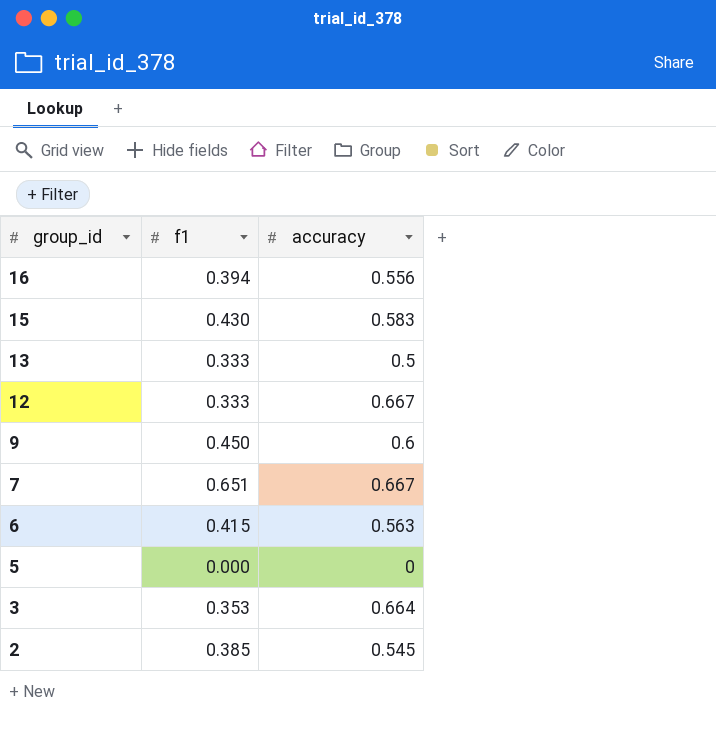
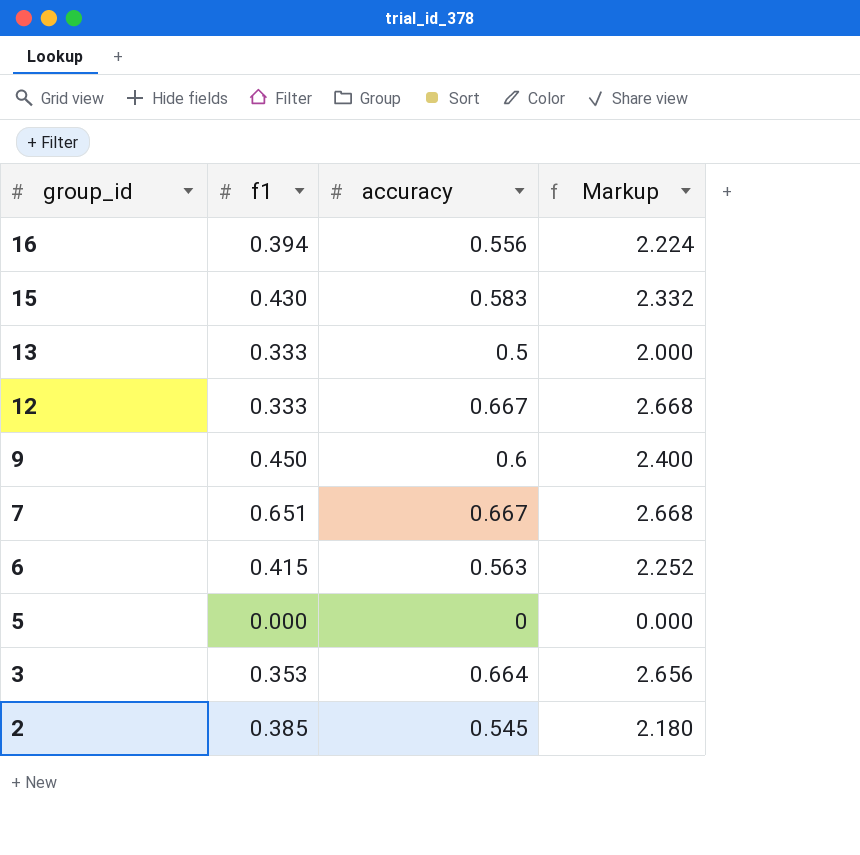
column Markup | formula: none -> [accuracy] * 4

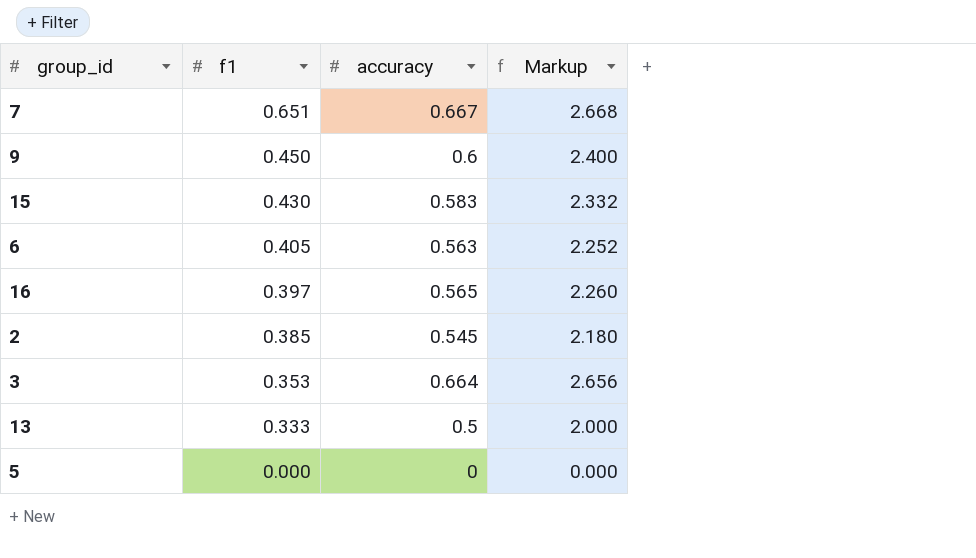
row order: group_id descending -> f1 descending
row 12: 0.333 | 0.667 | 2.668 -> none
6 | f1: 0.415 -> 0.405
16 | f1: 0.394 -> 0.397
16 | accuracy: 0.556 -> 0.565
16 | Markup: 2.224 -> 2.260

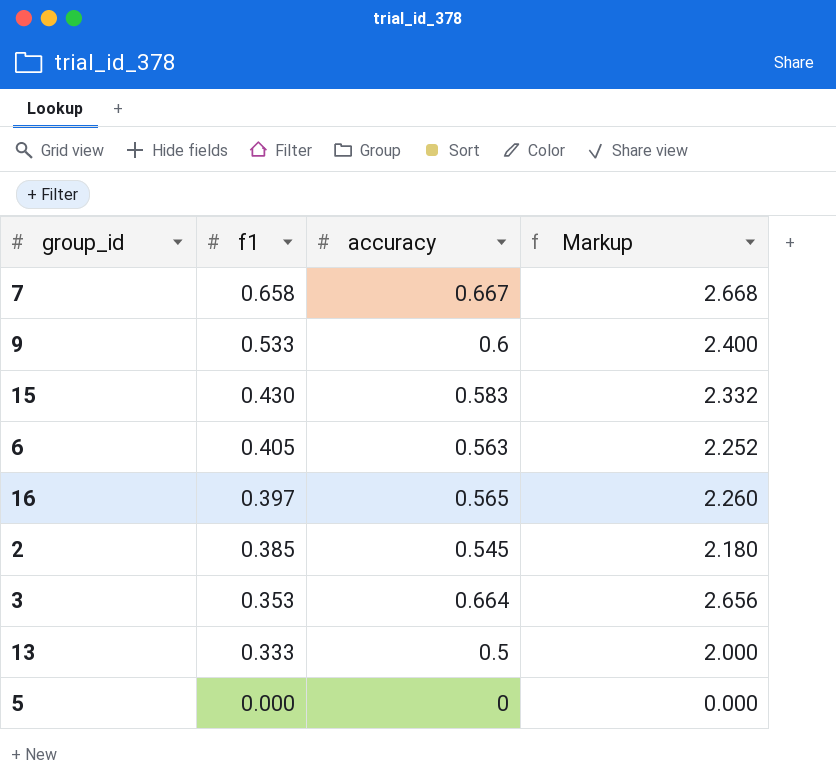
7 | f1: 0.651 -> 0.658
9 | f1: 0.450 -> 0.533

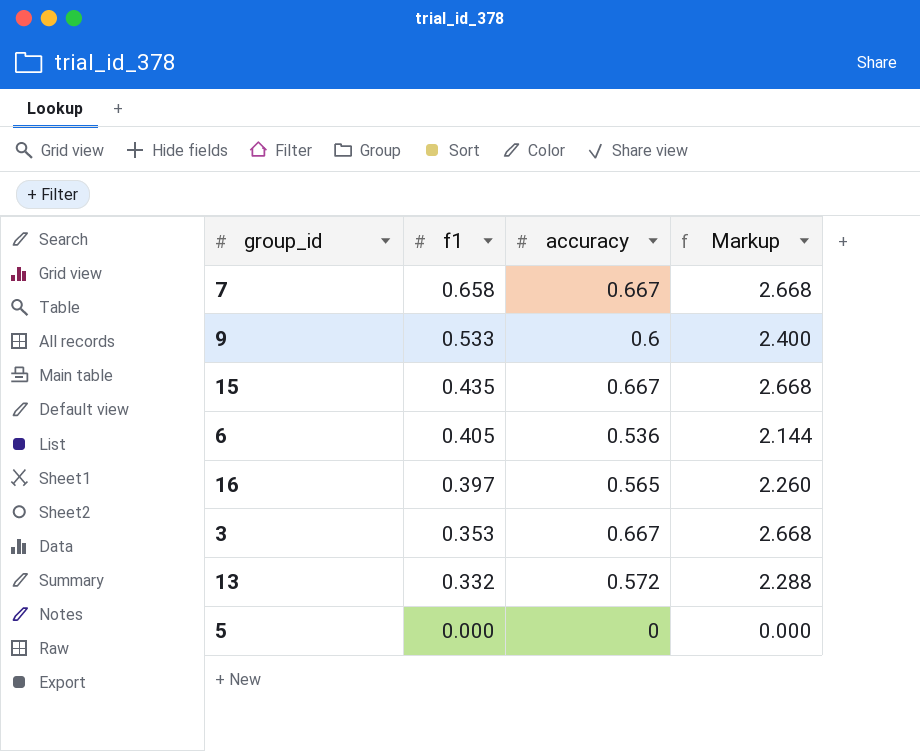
row 2: 0.385 | 0.545 | 2.180 -> none
15 | f1: 0.430 -> 0.435
15 | accuracy: 0.583 -> 0.667
15 | Markup: 2.332 -> 2.668
6 | accuracy: 0.563 -> 0.536
6 | Markup: 2.252 -> 2.144
3 | accuracy: 0.664 -> 0.667
3 | Markup: 2.656 -> 2.668
13 | f1: 0.333 -> 0.332
13 | accuracy: 0.5 -> 0.572
13 | Markup: 2.000 -> 2.288

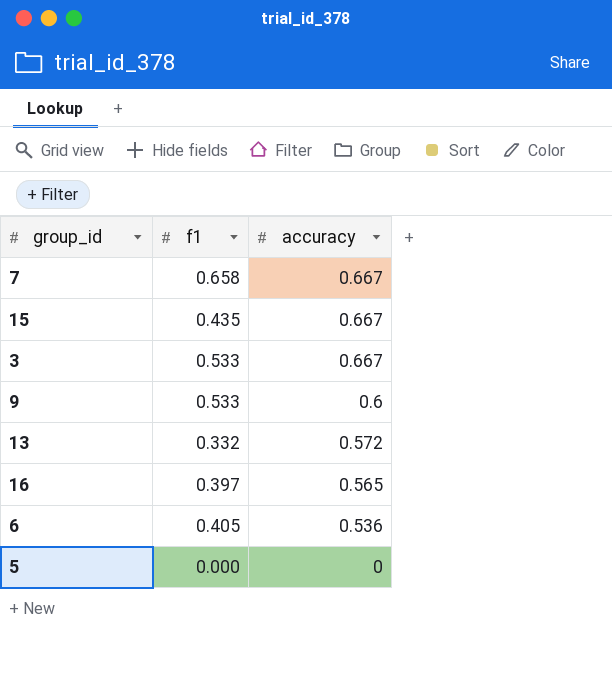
row order: f1 descending -> accuracy descending
column Markup | formula: [accuracy] * 4 -> none
3 | f1: 0.353 -> 0.533

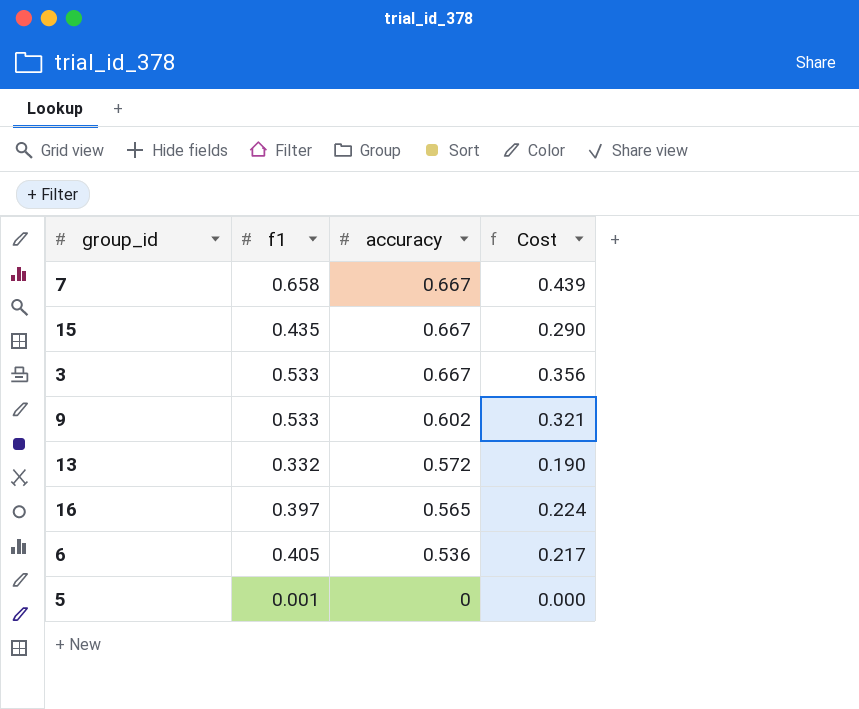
column Cost | formula: none -> [f1] * [accuracy]
9 | accuracy: 0.6 -> 0.602
5 | f1: 0.000 -> 0.001

